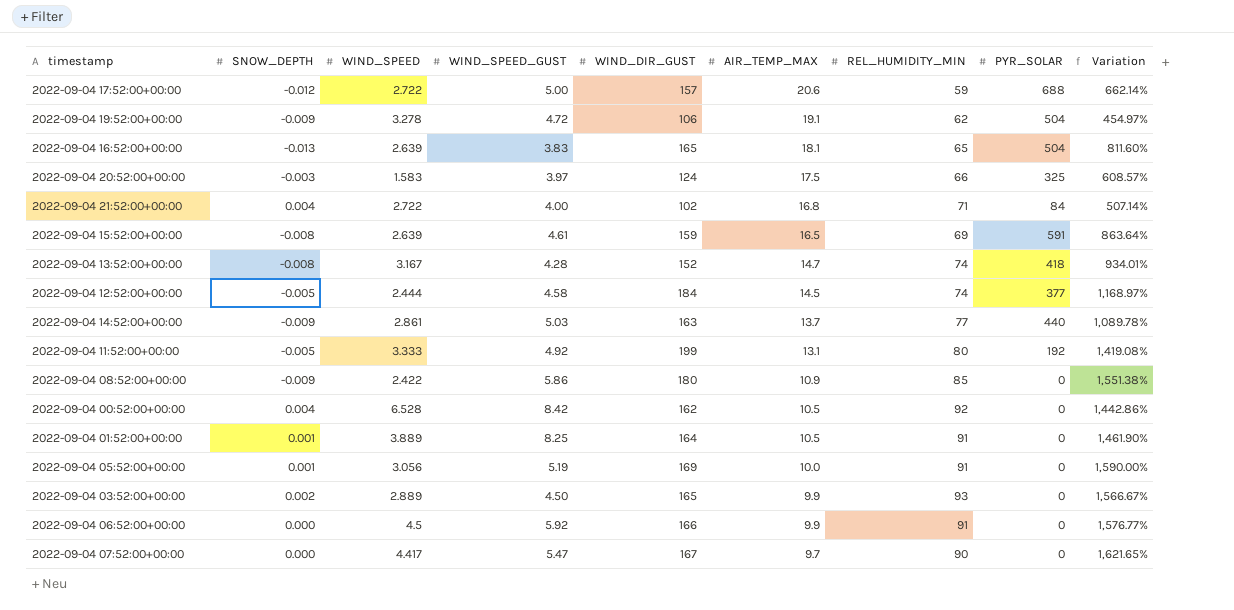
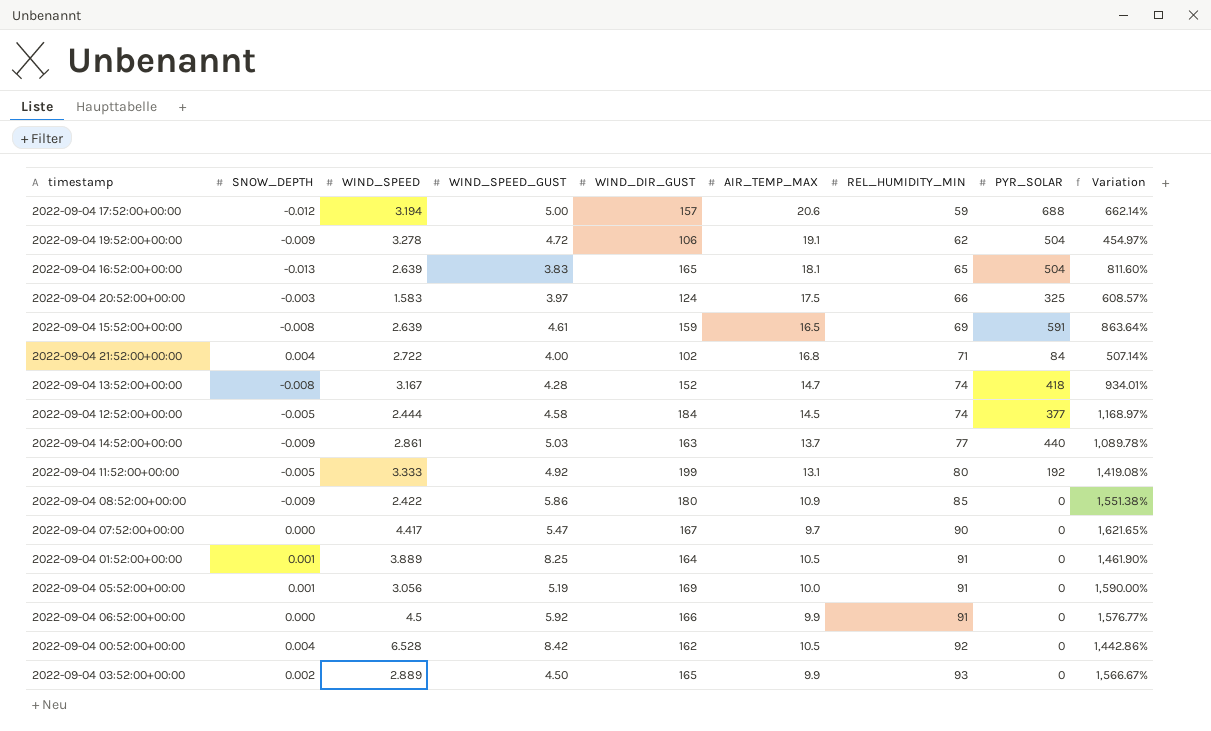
row order: AIR_TEMP_MAX descending -> REL_HUMIDITY_MIN ascending
2022-09-04 17:52:00+00:00 | WIND_SPEED: 2.722 -> 3.194

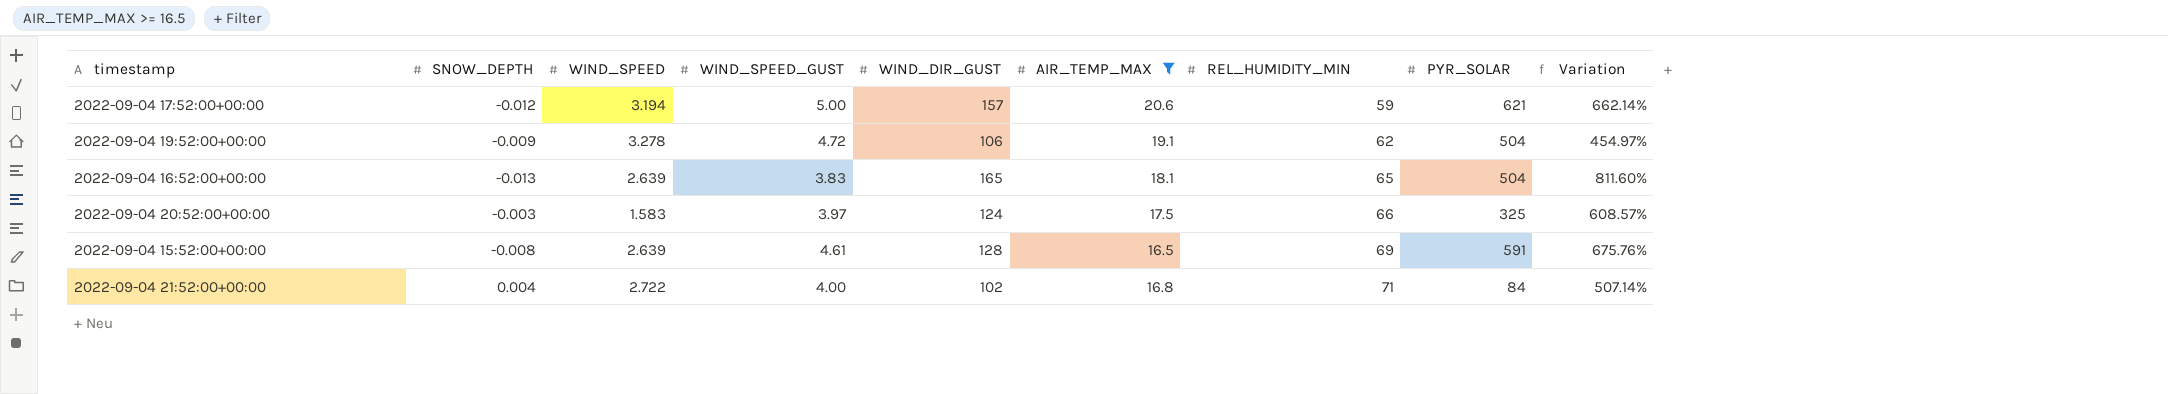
filter: none -> AIR_TEMP_MAX >= 16.5
2022-09-04 17:52:00+00:00 | PYR_SOLAR: 688 -> 621
2022-09-04 15:52:00+00:00 | WIND_DIR_GUST: 159 -> 128
2022-09-04 15:52:00+00:00 | Variation: 863.64% -> 675.76%

